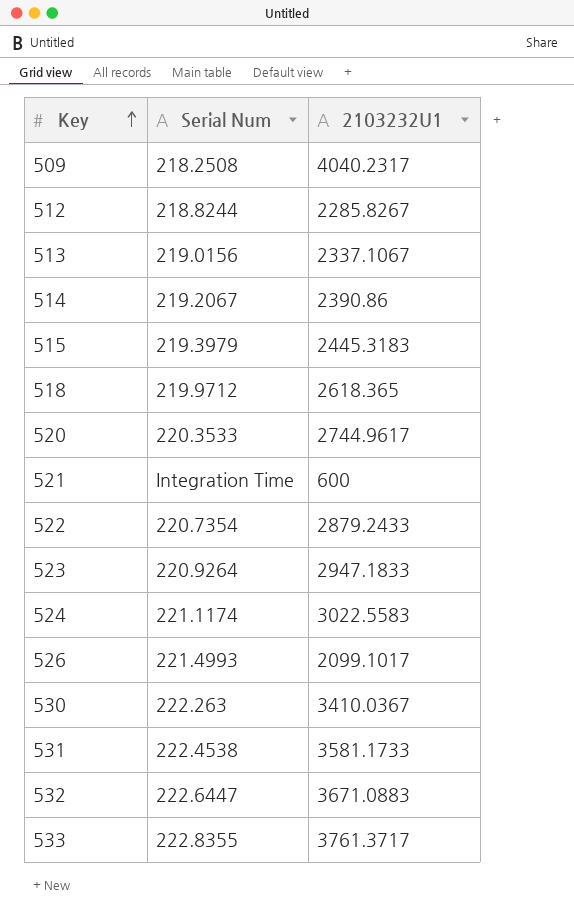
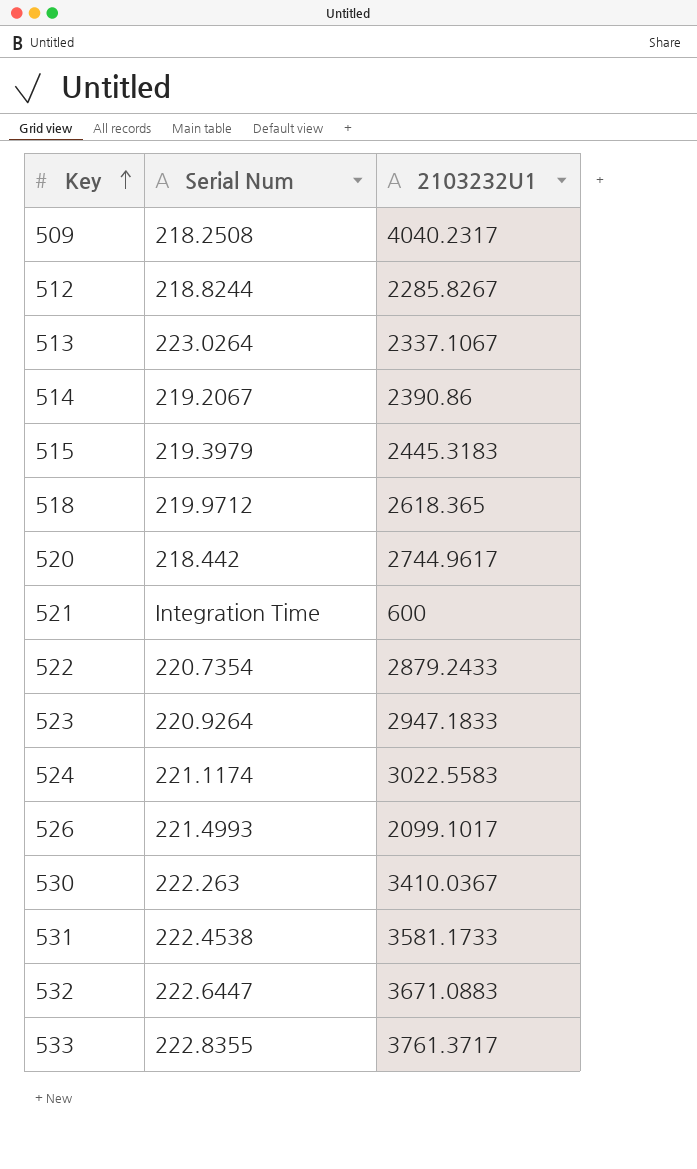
513 | Serial Num: 219.0156 -> 223.0264
520 | Serial Num: 220.3533 -> 218.442

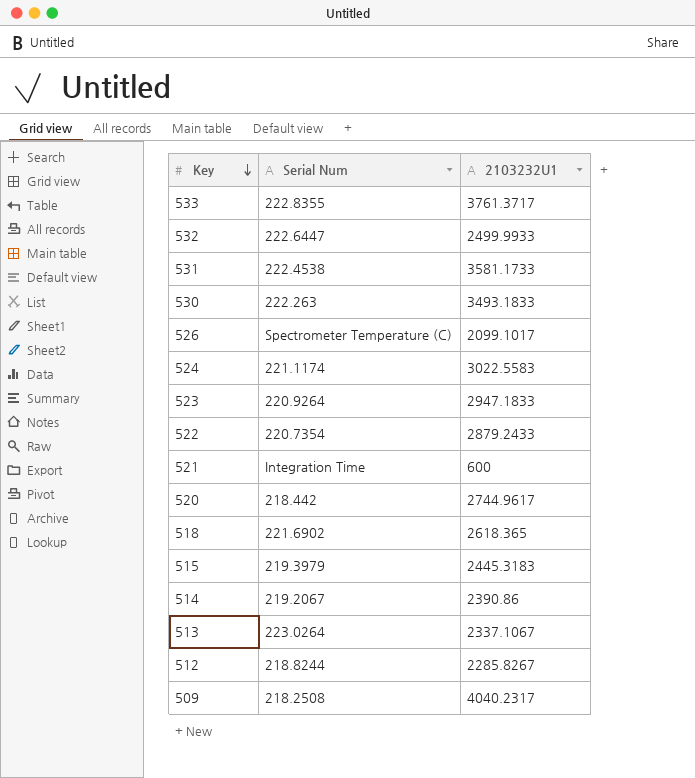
row order: Key ascending -> Key descending
532 | 2103232U1: 3671.0883 -> 2499.9933
530 | 2103232U1: 3410.0367 -> 3493.1833
526 | Serial Num: 221.4993 -> Spectrometer Temperature (C)
518 | Serial Num: 219.9712 -> 221.6902

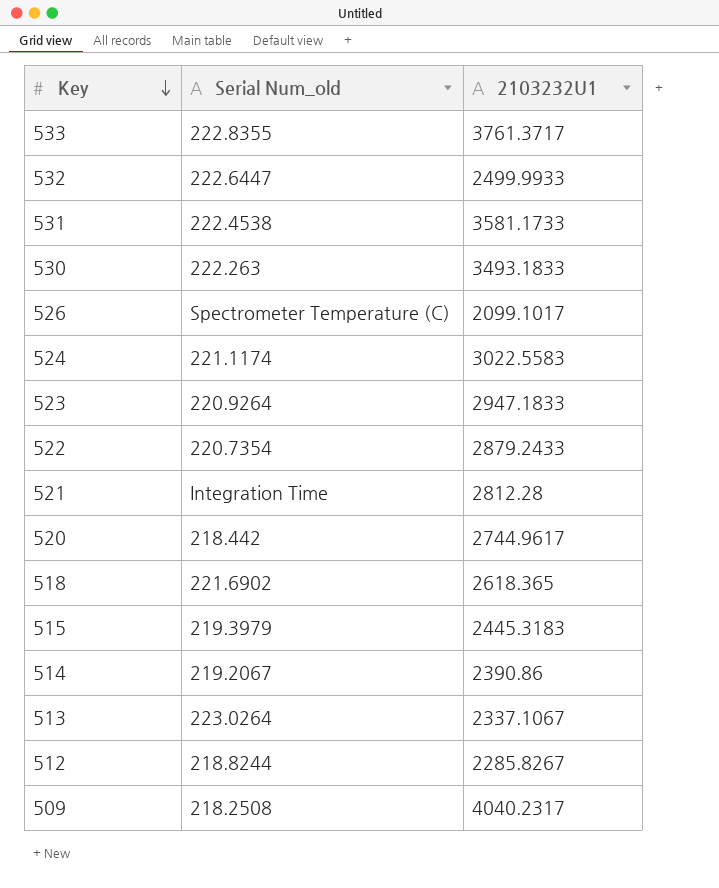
column name: Serial Num -> Serial Num_old
521 | 2103232U1: 600 -> 2812.28

